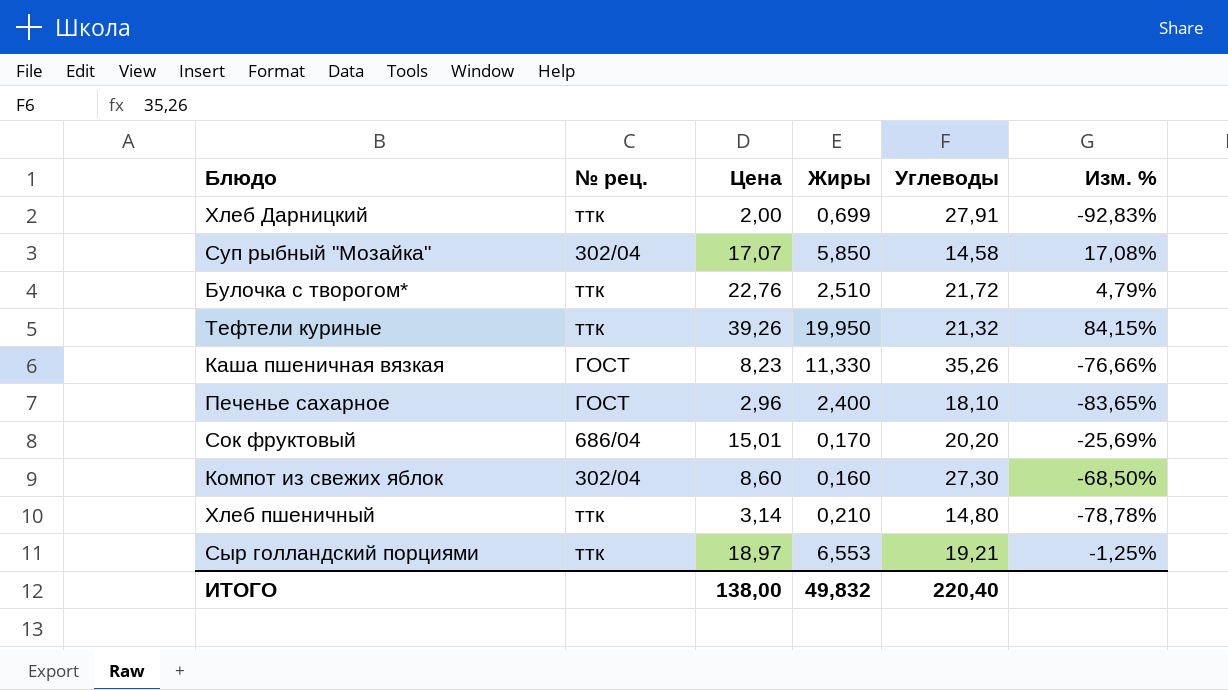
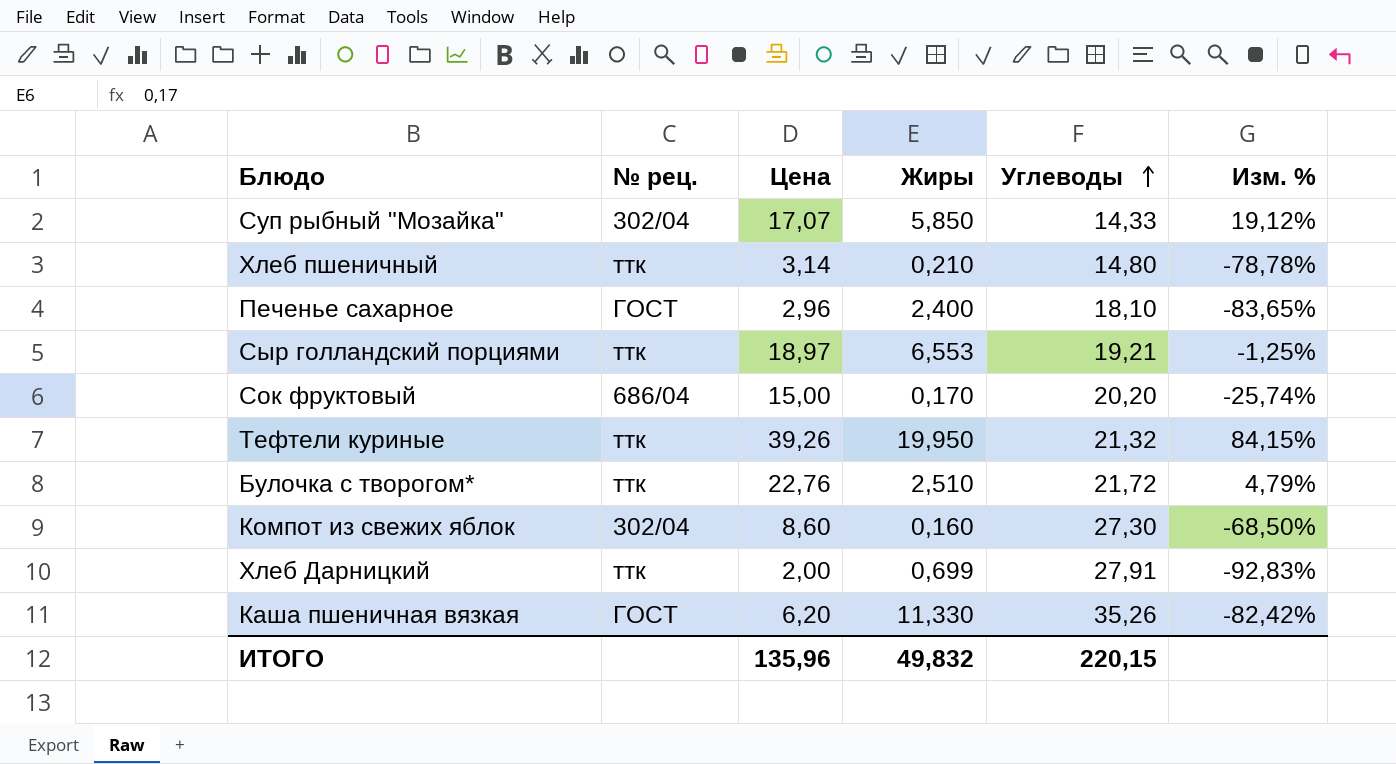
row order: none -> Углеводы ascending
Суп рыбный "Мозайка" | Углеводы: 14,58 -> 14,33
Суп рыбный "Мозайка" | Изм. %: 17,08% -> 19,12%
Сок фруктовый | Цена: 15,01 -> 15,00
Сок фруктовый | Изм. %: -25,69% -> -25,74%
Каша пшеничная вязкая | Цена: 8,23 -> 6,20
Каша пшеничная вязкая | Изм. %: -76,66% -> -82,42%
ИТОГО | Цена: 138,00 -> 135,96
ИТОГО | Углеводы: 220,40 -> 220,15

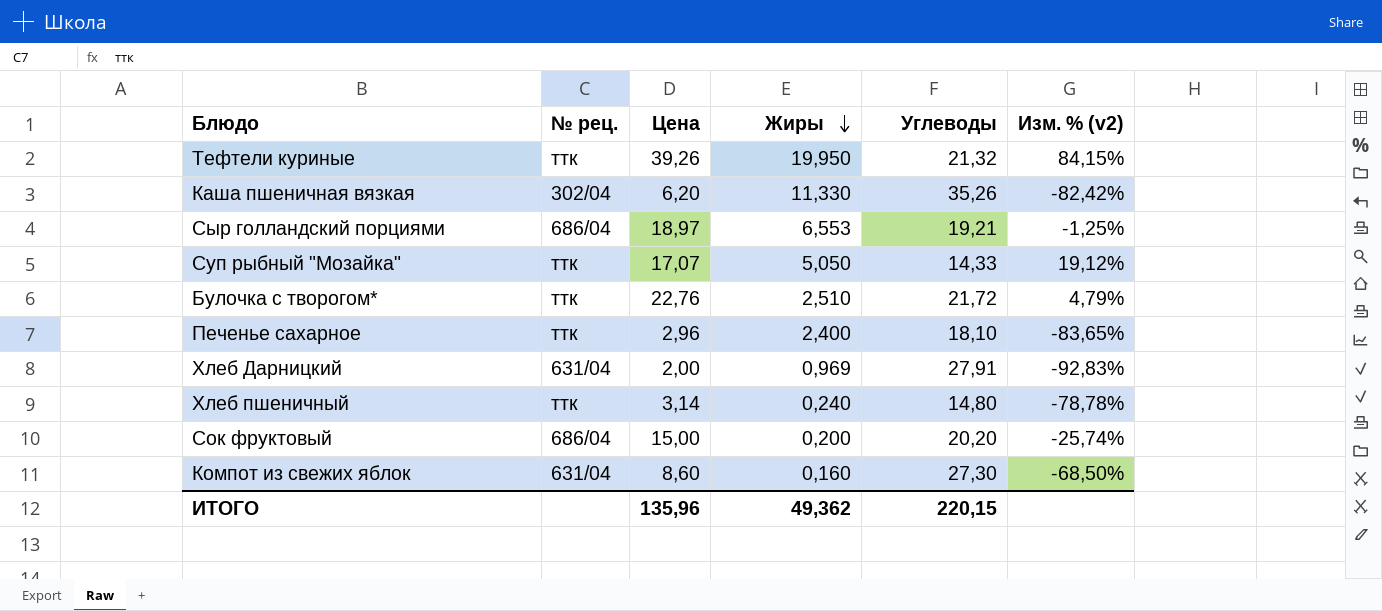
row order: Углеводы ascending -> Жиры descending
column name: Изм. % -> Изм. % (v2)
Каша пшеничная вязкая | № рец.: ГОСТ -> 302/04
Сыр голландский порциями | № рец.: ттк -> 686/04
Суп рыбный "Мозайка" | № рец.: 302/04 -> ттк
Суп рыбный "Мозайка" | Жиры: 5,850 -> 5,050
Печенье сахарное | № рец.: ГОСТ -> ттк
Хлеб Дарницкий | № рец.: ттк -> 631/04
Хлеб Дарницкий | Жиры: 0,699 -> 0,969
Хлеб пшеничный | Жиры: 0,210 -> 0,240
Сок фруктовый | Жиры: 0,170 -> 0,200
Компот из свежих яблок | № рец.: 302/04 -> 631/04
ИТОГО | Жиры: 49,832 -> 49,362

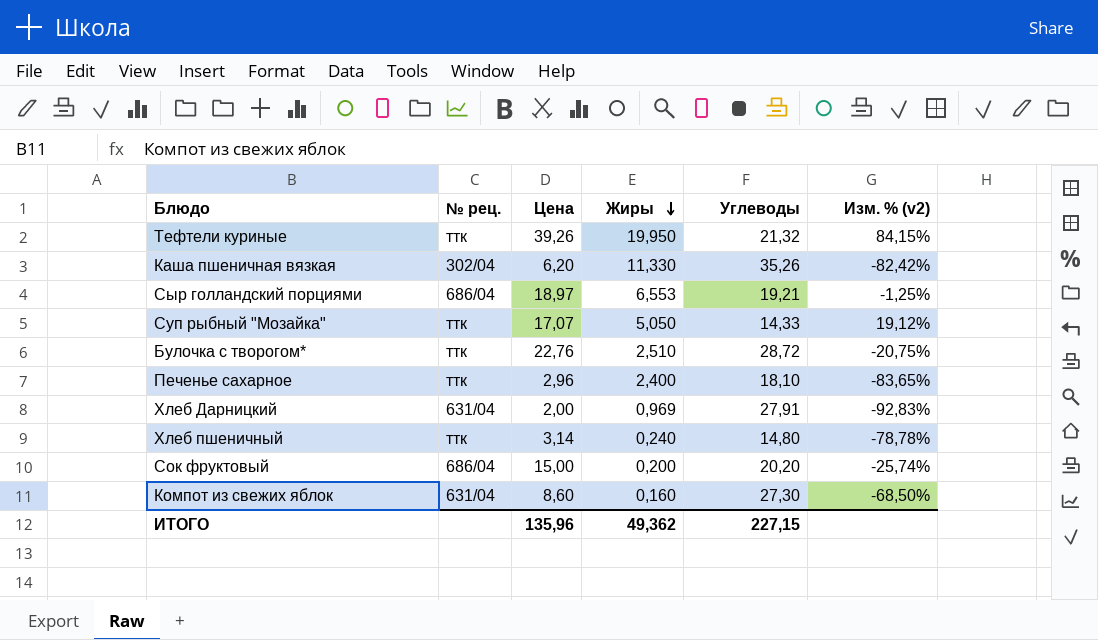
Булочка с творогом* | Углеводы: 21,72 -> 28,72
Булочка с творогом* | Изм. % (v2): 4,79% -> -20,75%
ИТОГО | Углеводы: 220,15 -> 227,15

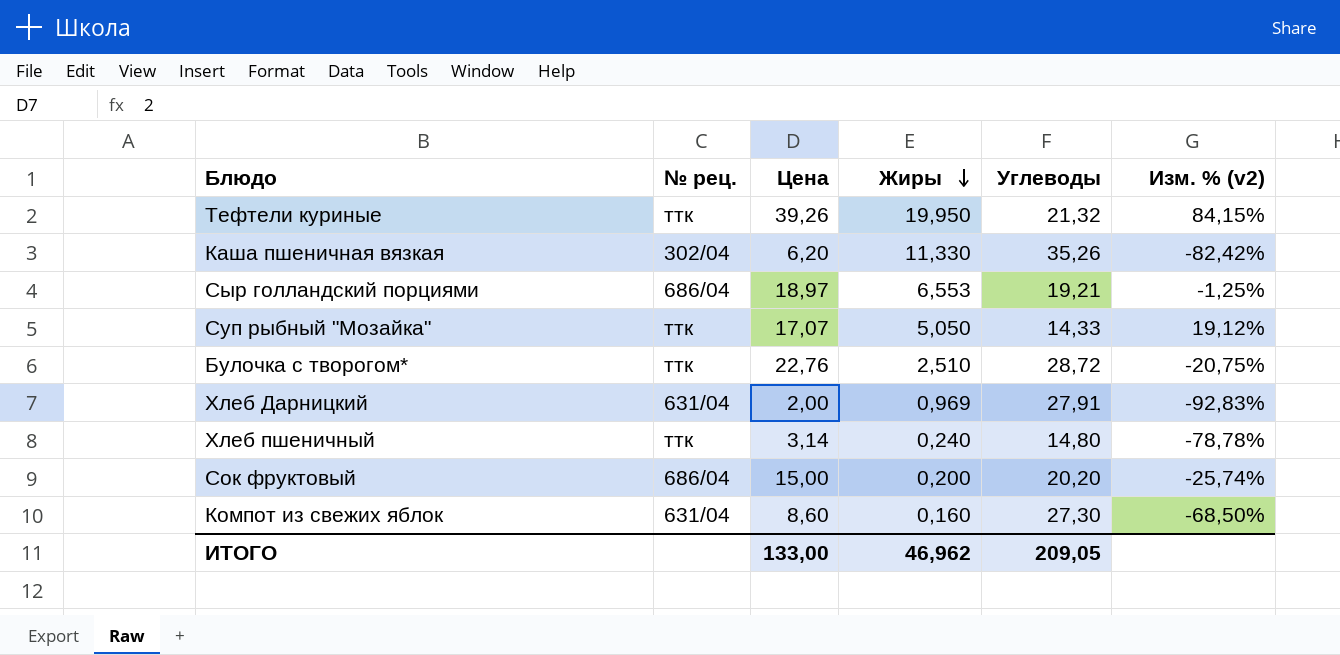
row Печенье сахарное: ттк | 2,96 | 2,400 | 18,10 | -83,65% -> none
ИТОГО | Цена: 135,96 -> 133,00
ИТОГО | Жиры: 49,362 -> 46,962
ИТОГО | Углеводы: 227,15 -> 209,05

